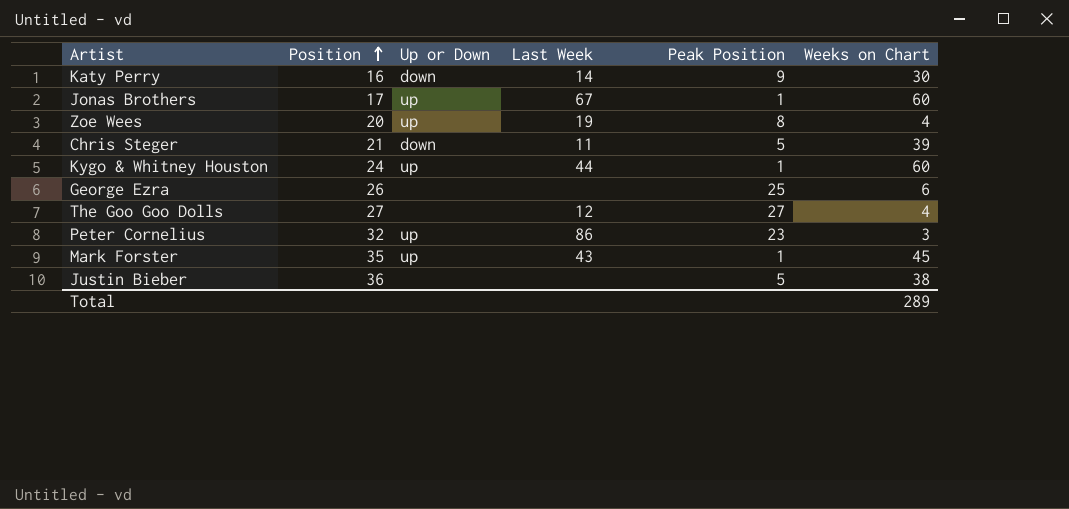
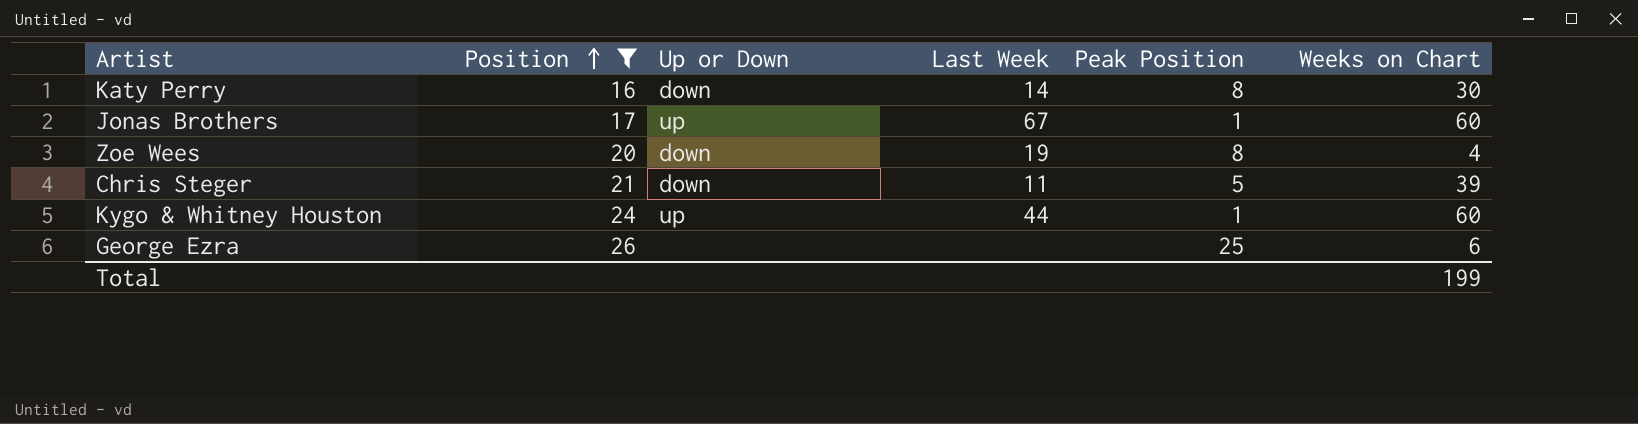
filter: none -> Position <= 26
Katy Perry | Peak Position: 9 -> 8
Zoe Wees | Up or Down: up -> down
Total | Weeks on Chart: 289 -> 199

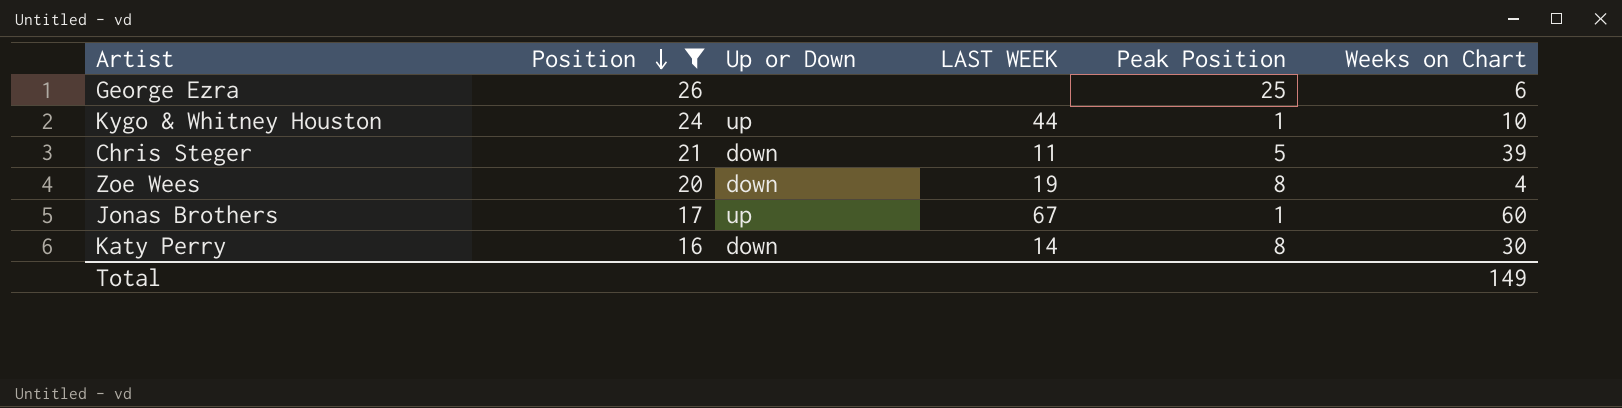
row order: Position ascending -> Position descending
column name: Last Week -> LAST WEEK
Kygo & Whitney Houston | Weeks on Chart: 60 -> 10
Total | Weeks on Chart: 199 -> 149

